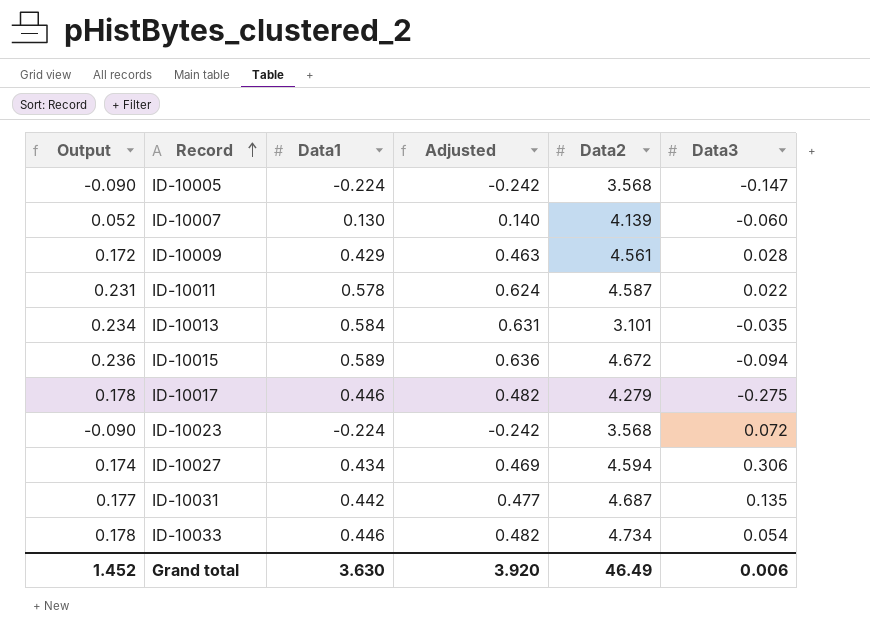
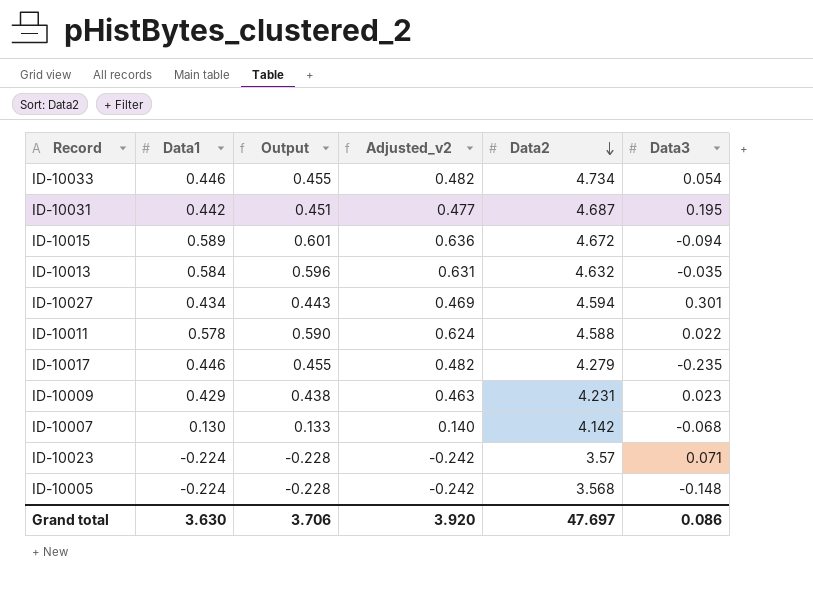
row order: Record ascending -> Data2 descending
column Output | formula: [Data1] * 0.4 -> [Data1] * 1.02
column Output | position: 1 -> 3
column name: Adjusted -> Adjusted_v2
ID-10031 | Data3: 0.135 -> 0.195
ID-10013 | Data2: 3.101 -> 4.632
ID-10027 | Data3: 0.306 -> 0.301
ID-10011 | Data2: 4.587 -> 4.588
ID-10017 | Data3: -0.275 -> -0.235
ID-10009 | Data2: 4.561 -> 4.231
ID-10009 | Data3: 0.028 -> 0.023
ID-10007 | Data2: 4.139 -> 4.142
ID-10007 | Data3: -0.060 -> -0.068
ID-10023 | Data2: 3.568 -> 3.57
ID-10023 | Data3: 0.072 -> 0.071
ID-10005 | Data3: -0.147 -> -0.148
Grand total | Output: 1.452 -> 3.706
Grand total | Data2: 46.49 -> 47.697
Grand total | Data3: 0.006 -> 0.086

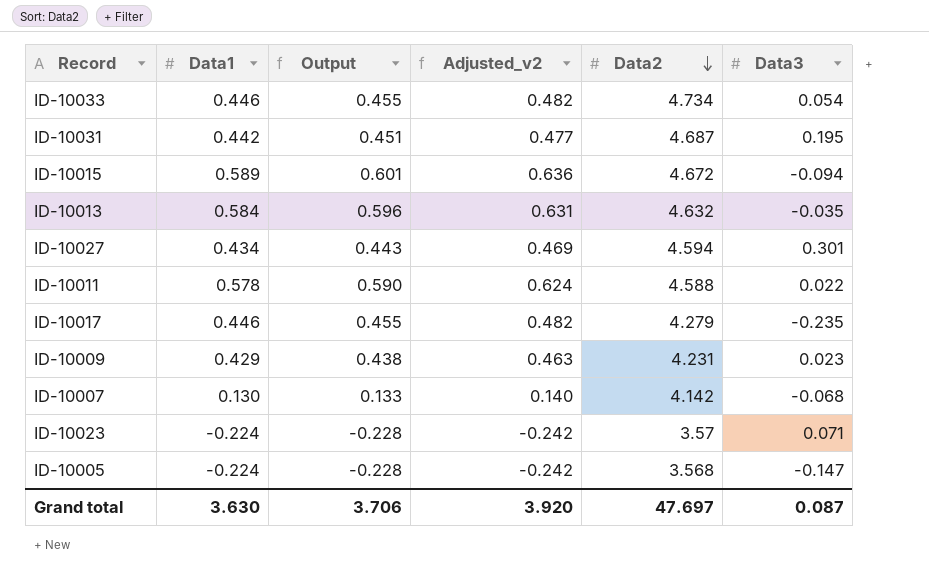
ID-10005 | Data3: -0.148 -> -0.147
Grand total | Data3: 0.086 -> 0.087

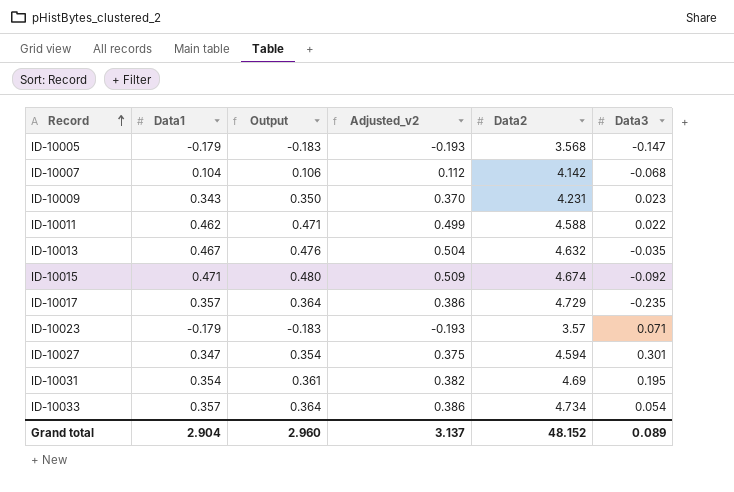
row order: Data2 descending -> Record ascending
ID-10005 | Data1: -0.224 -> -0.179
ID-10005 | Output: -0.228 -> -0.183
ID-10005 | Adjusted_v2: -0.242 -> -0.193
ID-10007 | Data1: 0.130 -> 0.104
ID-10007 | Output: 0.133 -> 0.106
ID-10007 | Adjusted_v2: 0.140 -> 0.112
ID-10009 | Data1: 0.429 -> 0.343
ID-10009 | Output: 0.438 -> 0.350
ID-10009 | Adjusted_v2: 0.463 -> 0.370
ID-10011 | Data1: 0.578 -> 0.462
ID-10011 | Output: 0.590 -> 0.471
ID-10011 | Adjusted_v2: 0.624 -> 0.499
ID-10013 | Data1: 0.584 -> 0.467
ID-10013 | Output: 0.596 -> 0.476
ID-10013 | Adjusted_v2: 0.631 -> 0.504
ID-10015 | Data1: 0.589 -> 0.471
ID-10015 | Output: 0.601 -> 0.480
ID-10015 | Adjusted_v2: 0.636 -> 0.509
ID-10015 | Data2: 4.672 -> 4.674
ID-10015 | Data3: -0.094 -> -0.092
ID-10017 | Data1: 0.446 -> 0.357
ID-10017 | Output: 0.455 -> 0.364
ID-10017 | Adjusted_v2: 0.482 -> 0.386
ID-10017 | Data2: 4.279 -> 4.729
ID-10023 | Data1: -0.224 -> -0.179
ID-10023 | Output: -0.228 -> -0.183
ID-10023 | Adjusted_v2: -0.242 -> -0.193
ID-10027 | Data1: 0.434 -> 0.347
ID-10027 | Output: 0.443 -> 0.354
ID-10027 | Adjusted_v2: 0.469 -> 0.375
ID-10031 | Data1: 0.442 -> 0.354
ID-10031 | Output: 0.451 -> 0.361
ID-10031 | Adjusted_v2: 0.477 -> 0.382
ID-10031 | Data2: 4.687 -> 4.69
ID-10033 | Data1: 0.446 -> 0.357
ID-10033 | Output: 0.455 -> 0.364
ID-10033 | Adjusted_v2: 0.482 -> 0.386
Grand total | Data1: 3.630 -> 2.904
Grand total | Output: 3.706 -> 2.960
Grand total | Adjusted_v2: 3.920 -> 3.137
Grand total | Data2: 47.697 -> 48.152
Grand total | Data3: 0.087 -> 0.089

